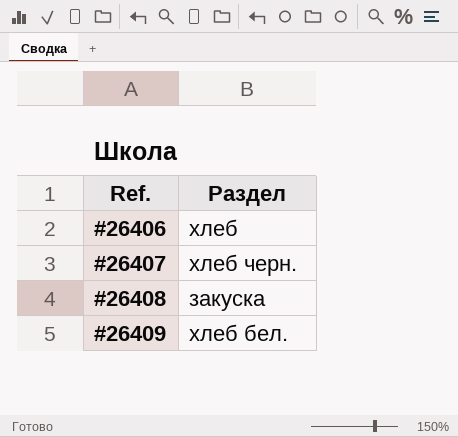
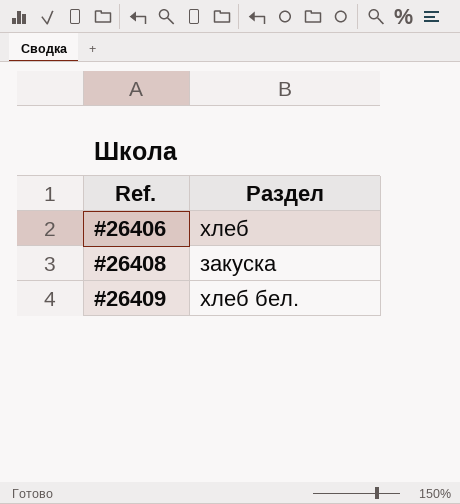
row #26407: хлеб черн. -> none

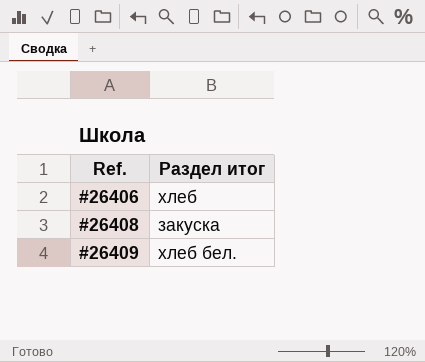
column name: Раздел -> Раздел итог

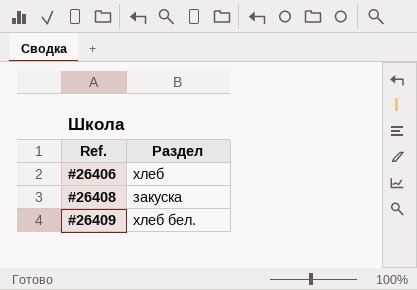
column name: Раздел итог -> Раздел

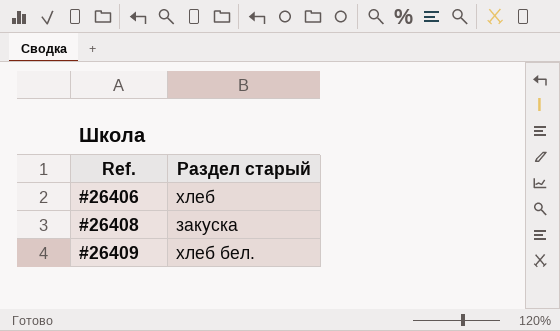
column name: Раздел -> Раздел старый

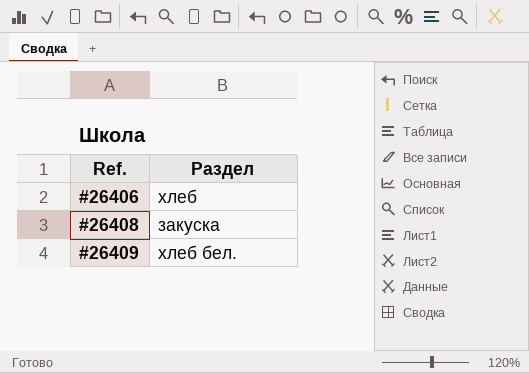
column name: Раздел старый -> Раздел

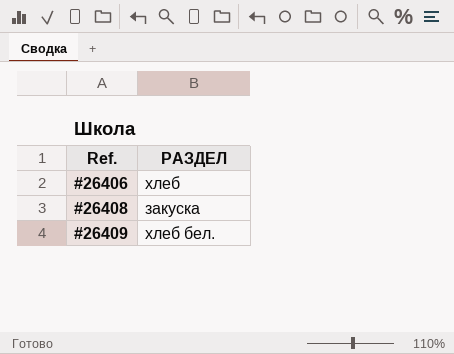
column name: Раздел -> РАЗДЕЛ

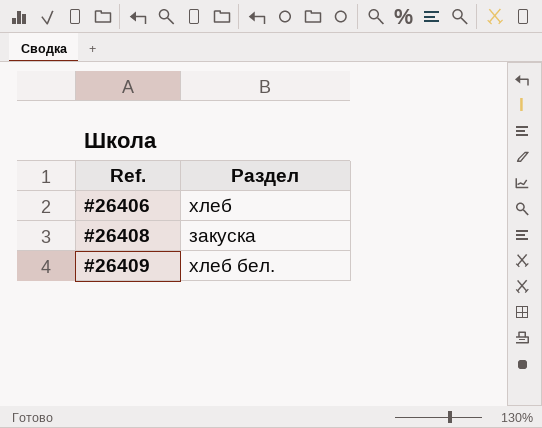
column name: РАЗДЕЛ -> Раздел

